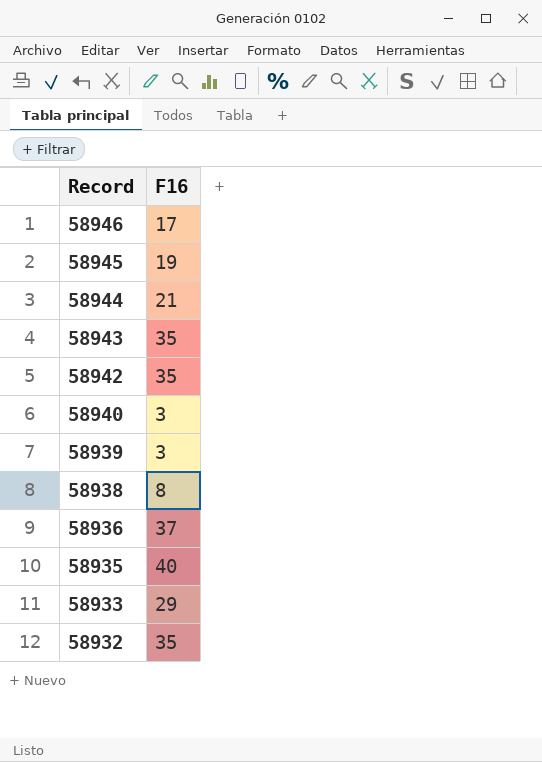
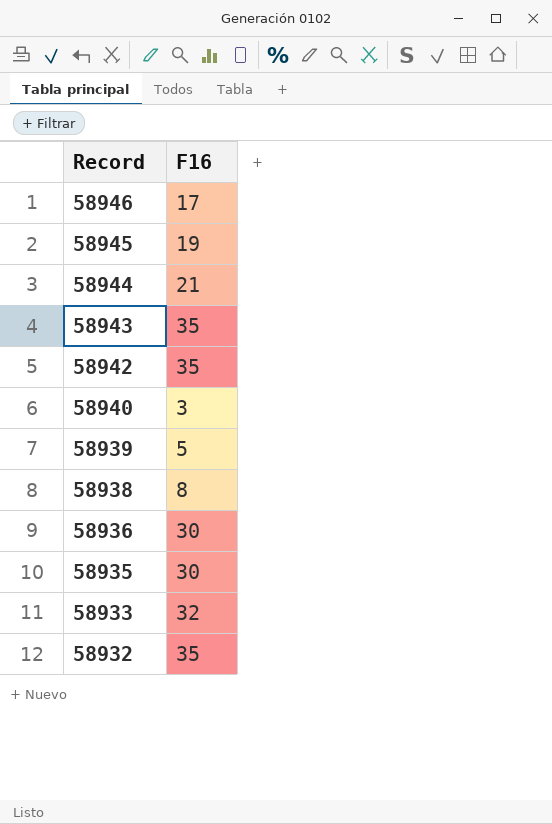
58939 | F16: 3 -> 5
58936 | F16: 37 -> 30
58935 | F16: 40 -> 30
58933 | F16: 29 -> 32

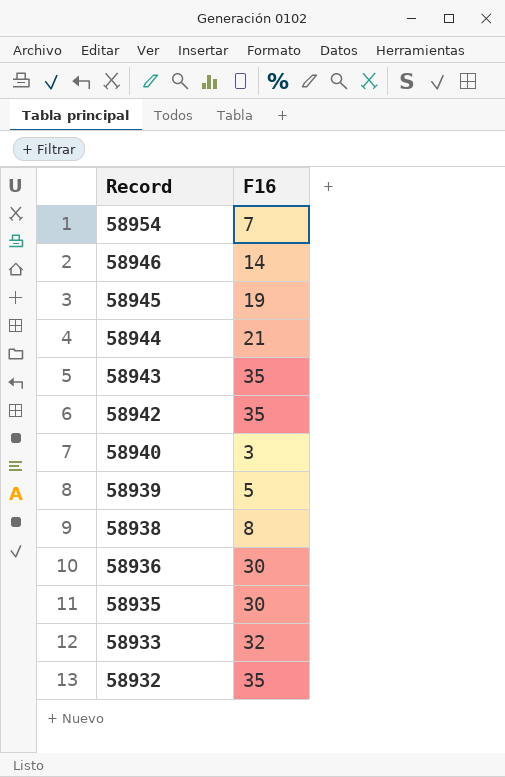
row 58954: none -> 7
58946 | F16: 17 -> 14

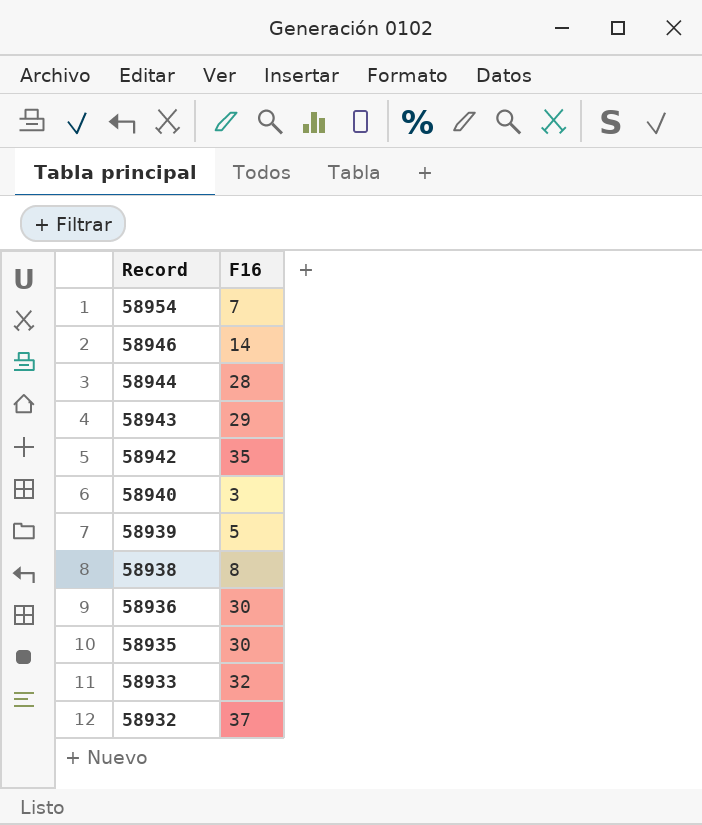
row 58945: 19 -> none
58944 | F16: 21 -> 28
58943 | F16: 35 -> 29
58932 | F16: 35 -> 37

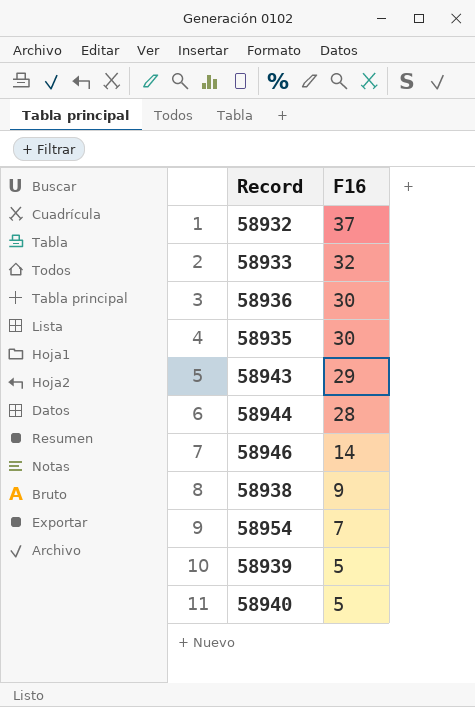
row order: Record descending -> F16 descending
row 58942: 35 -> none
58938 | F16: 8 -> 9
58940 | F16: 3 -> 5

